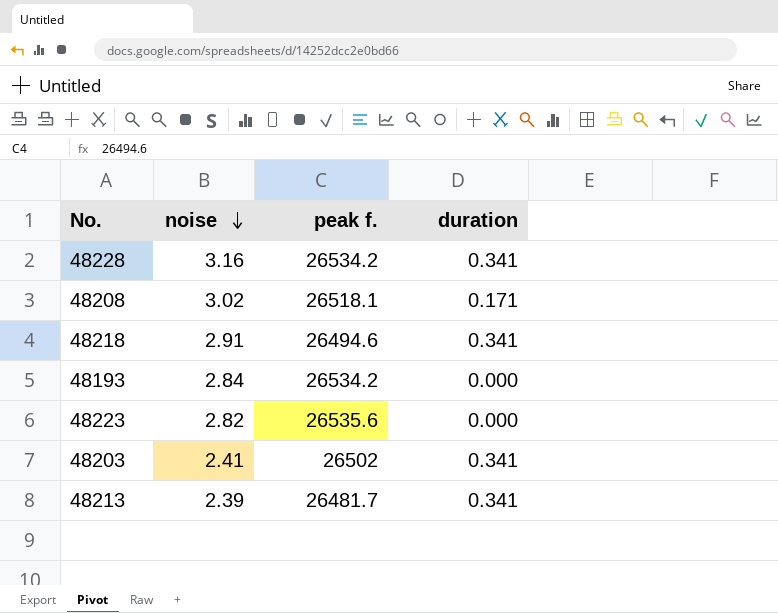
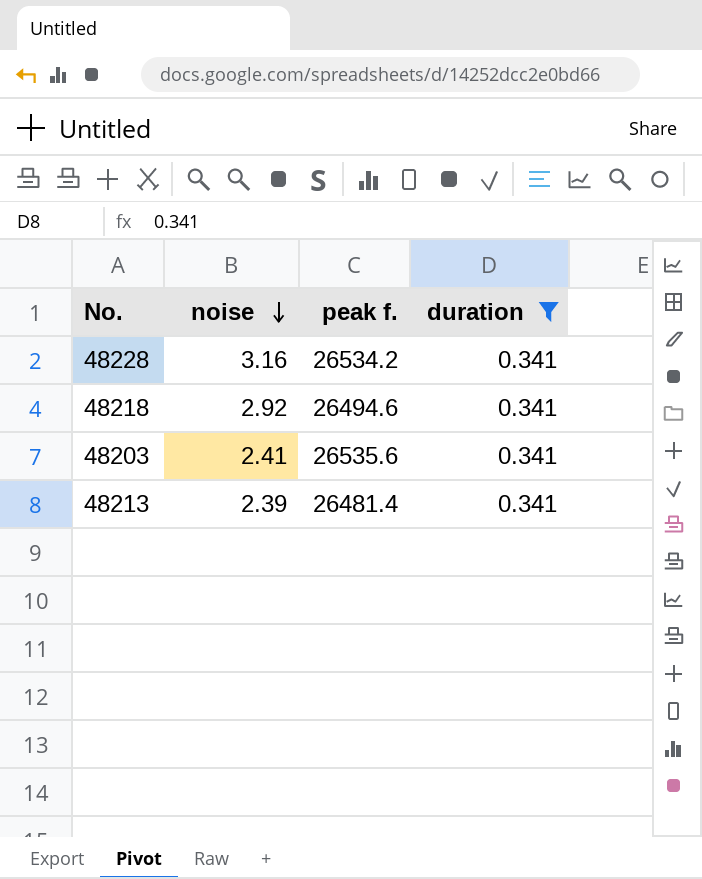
filter: none -> duration = 0.341
48218 | noise: 2.91 -> 2.92
48203 | peak f.: 26502 -> 26535.6
48213 | peak f.: 26481.7 -> 26481.4

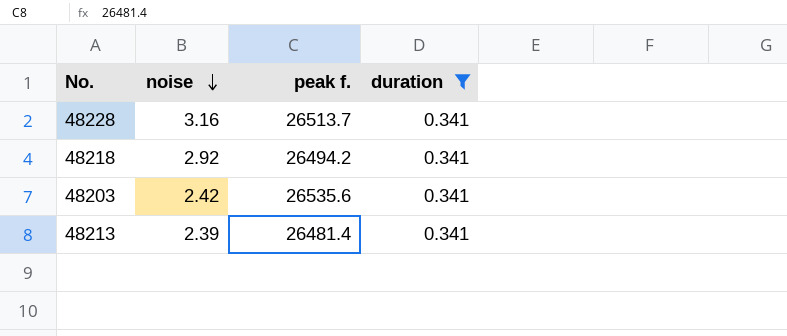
48228 | peak f.: 26534.2 -> 26513.7
48218 | peak f.: 26494.6 -> 26494.2
48203 | noise: 2.41 -> 2.42

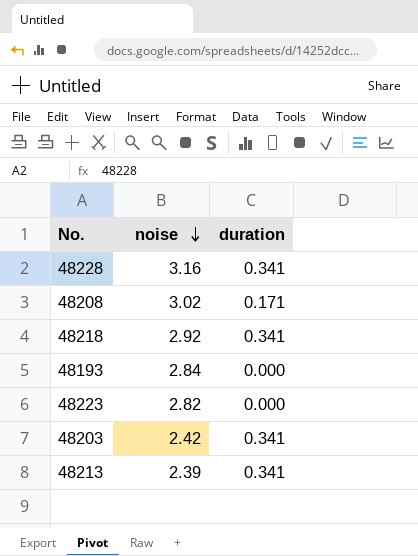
filter: duration = 0.341 -> none
column peak f. | position: 3 -> none

